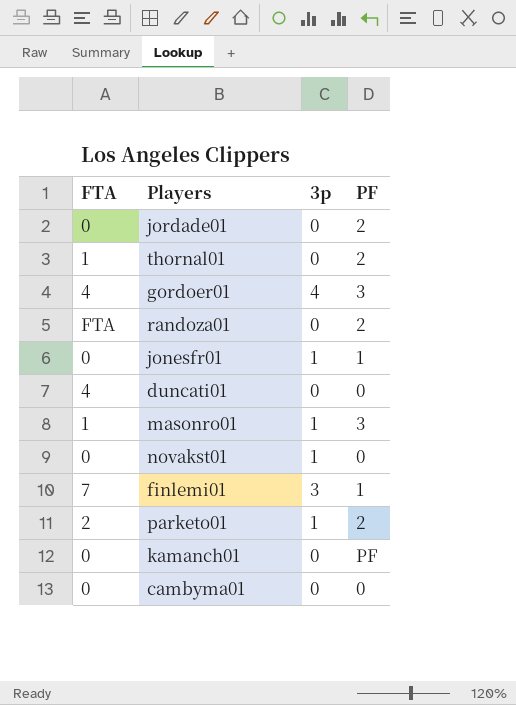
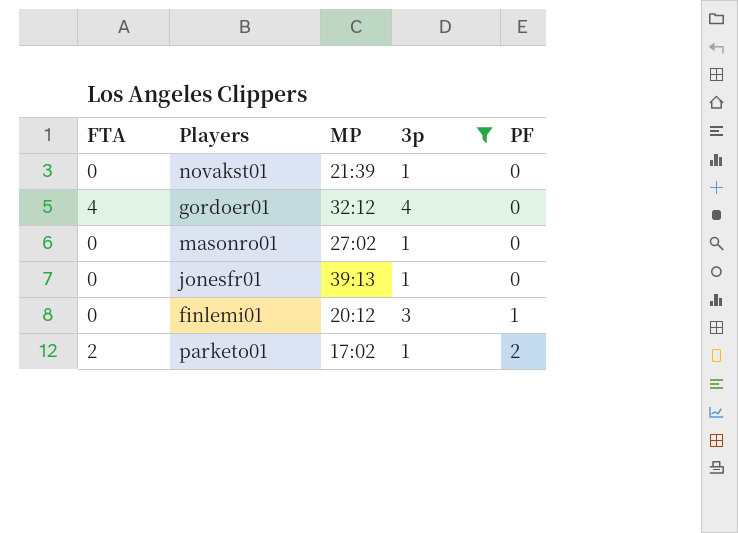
filter: none -> 3p != 0
row order: none -> PF ascending
column MP | position: none -> 3
gordoer01 | PF: 3 -> 0
masonro01 | FTA: 1 -> 0
masonro01 | PF: 3 -> 0
jonesfr01 | PF: 1 -> 0
finlemi01 | FTA: 7 -> 0

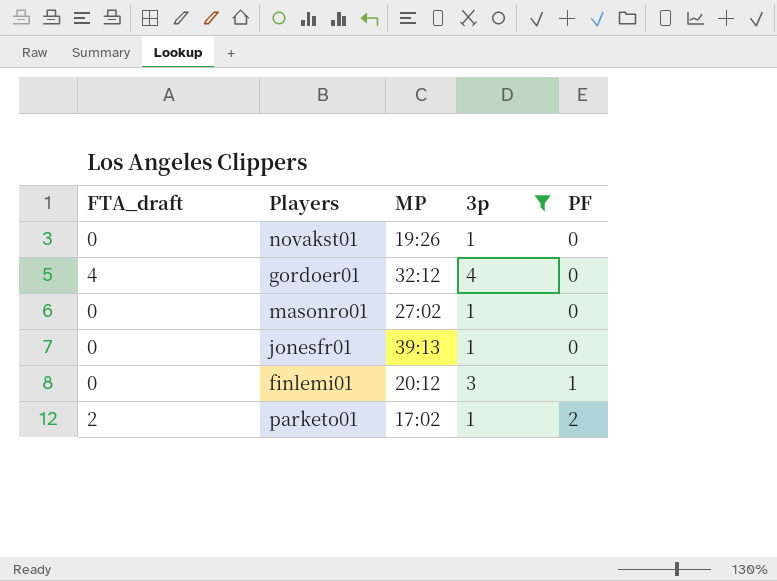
column name: FTA -> FTA_draft
novakst01 | MP: 21:39 -> 19:26

